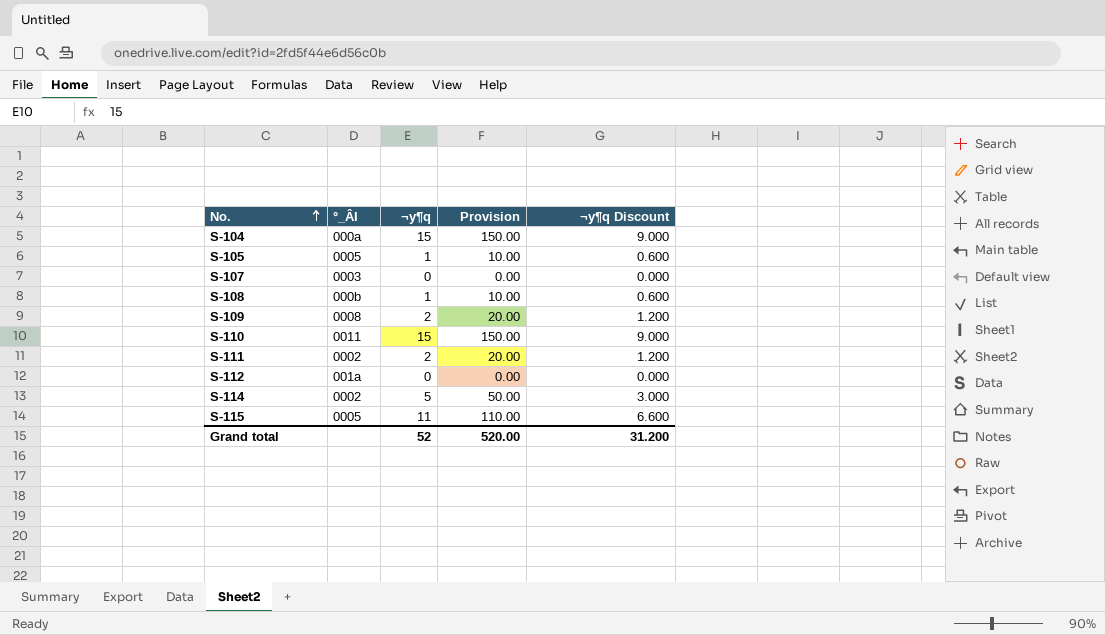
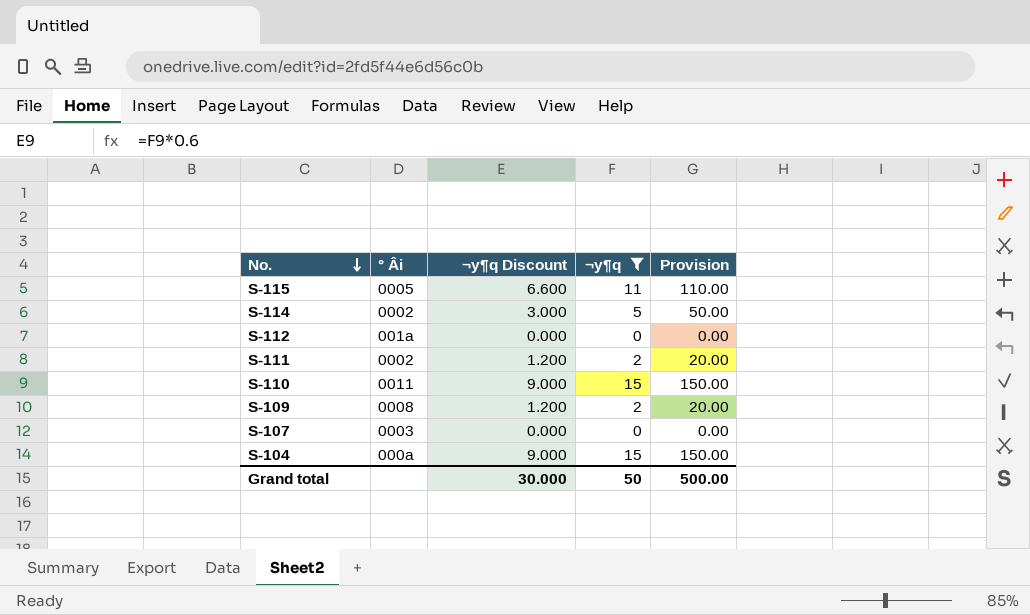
filter: none -> ¬y¶q != 1
row order: No. ascending -> No. descending
column name: °_ÂI -> ° Âi
column ¬y¶q Discount | position: 5 -> 3
Grand total | ¬y¶q Discount: 31.200 -> 30.000
Grand total | ¬y¶q: 52 -> 50
Grand total | Provision: 520.00 -> 500.00

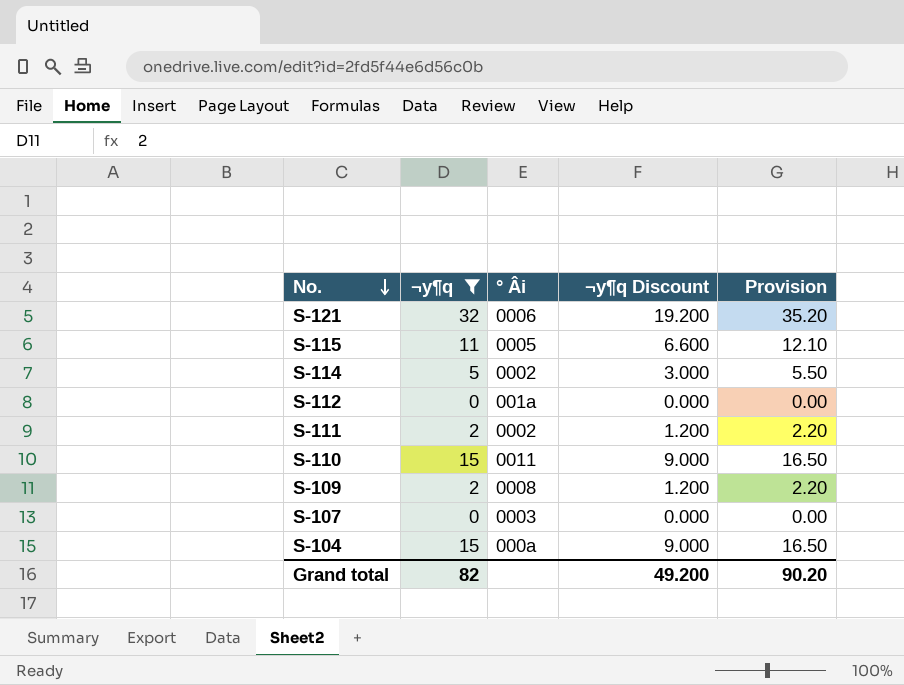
column ¬y¶q | position: 4 -> 2
column Provision | formula: [¬y¶q] * 10 -> [¬y¶q] * 1.1
row S-121: none -> 32 | 0006 | 19.200 | 35.20
Grand total | ¬y¶q: 50 -> 82
Grand total | ¬y¶q Discount: 30.000 -> 49.200
Grand total | Provision: 500.00 -> 90.20

